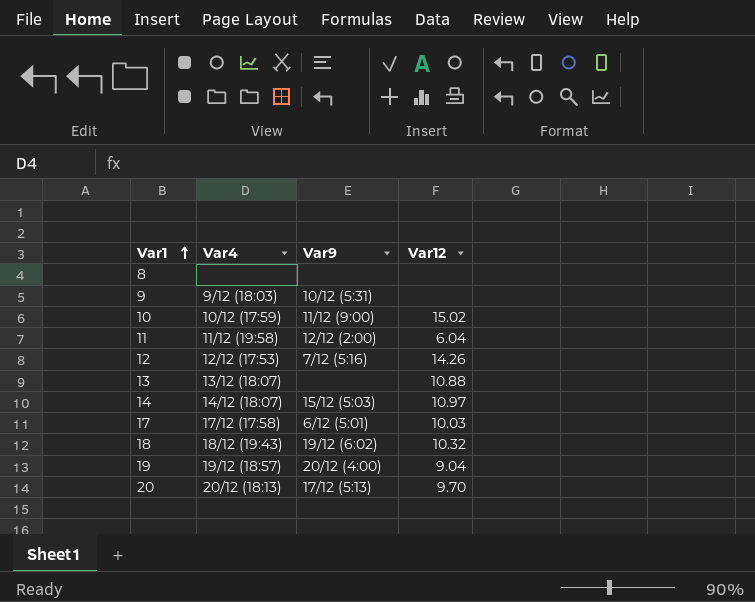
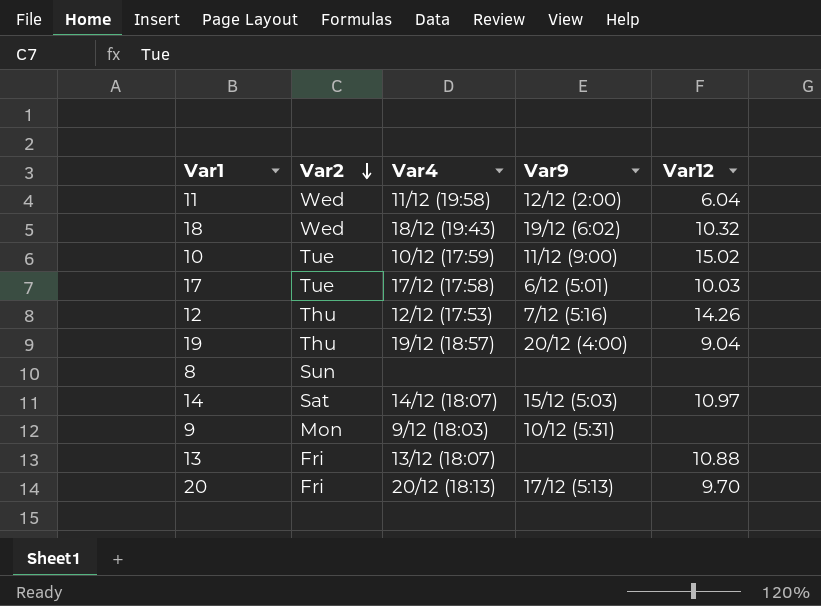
row order: Var1 ascending -> Var2 descending
column Var2 | position: none -> 2

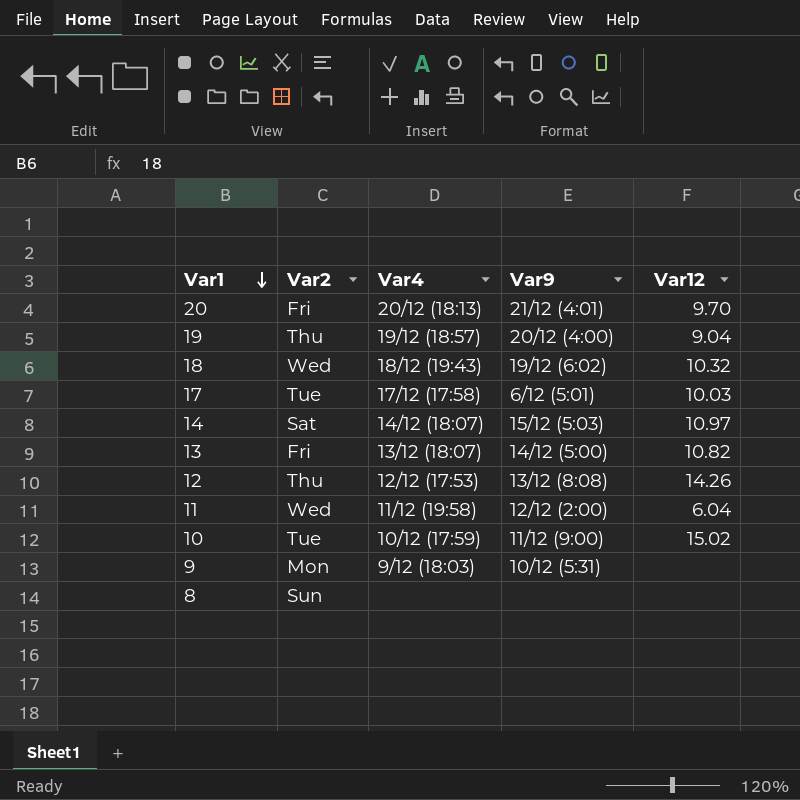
row order: Var2 descending -> Var1 descending
20 | Var9: 17/12 (5:13) -> 21/12 (4:01)
13 | Var9: none -> 14/12 (5:00)
13 | Var12: 10.88 -> 10.82
12 | Var9: 7/12 (5:16) -> 13/12 (8:08)

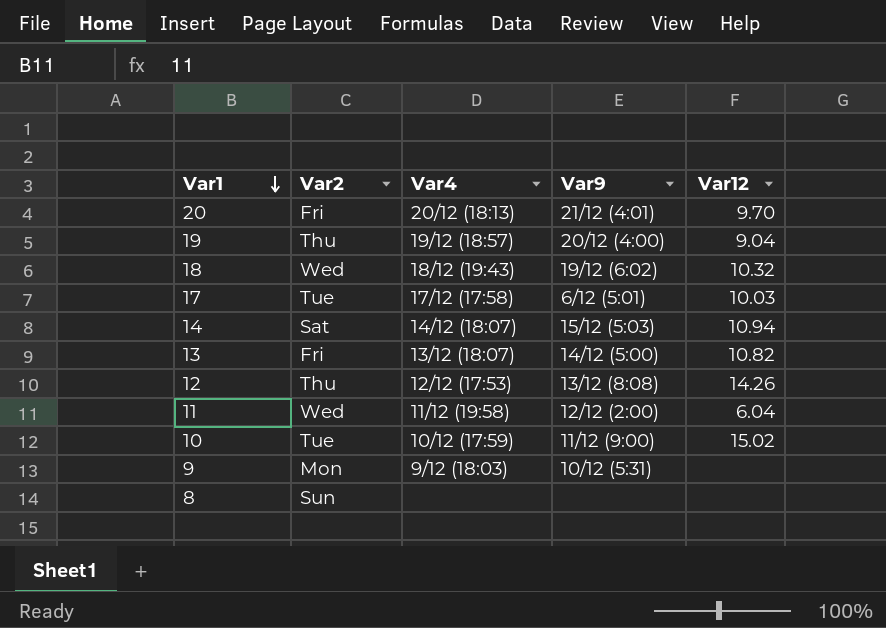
14 | Var12: 10.97 -> 10.94

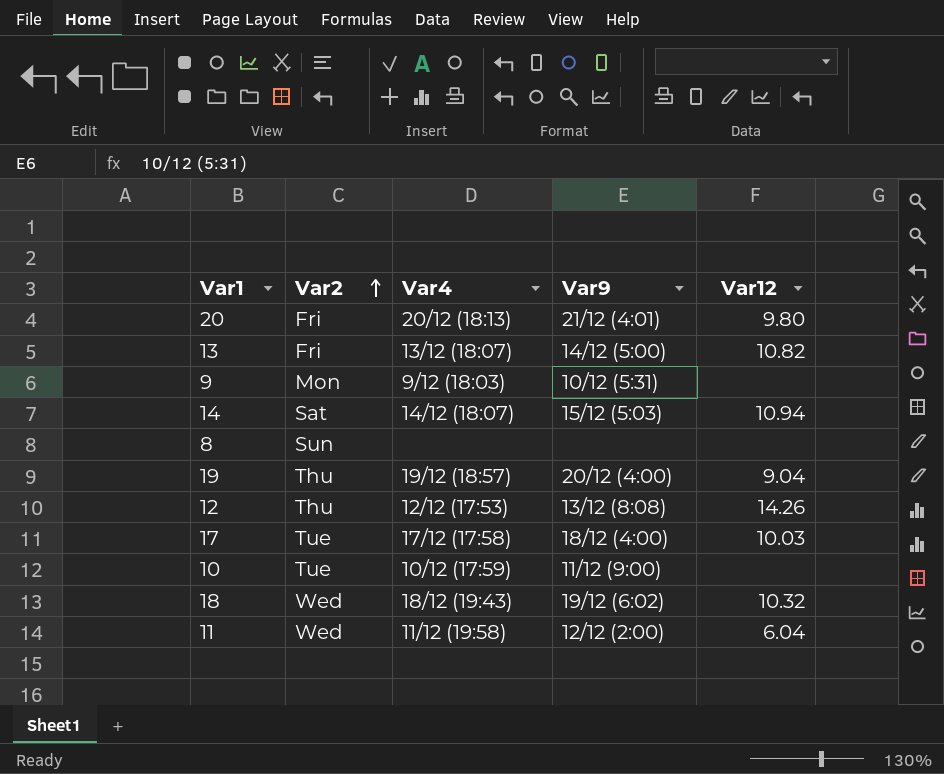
row order: Var1 descending -> Var2 ascending
20 | Var12: 9.70 -> 9.80
17 | Var9: 6/12 (5:01) -> 18/12 (4:00)
10 | Var12: 15.02 -> none

